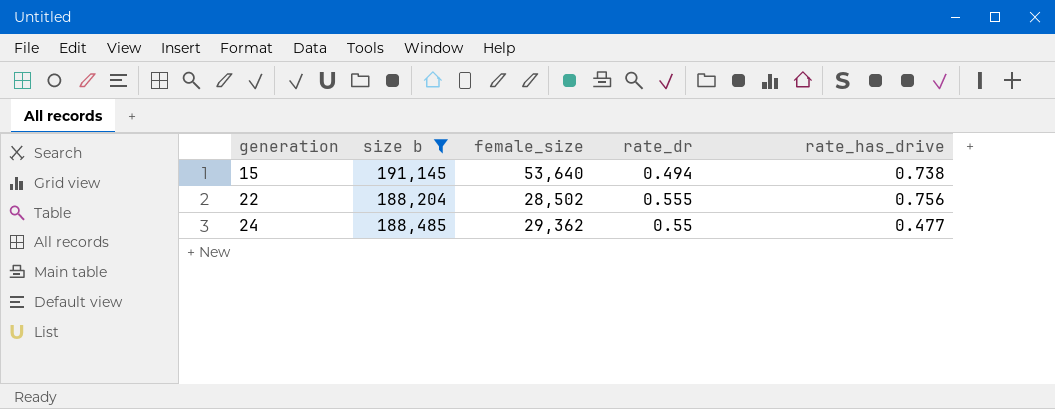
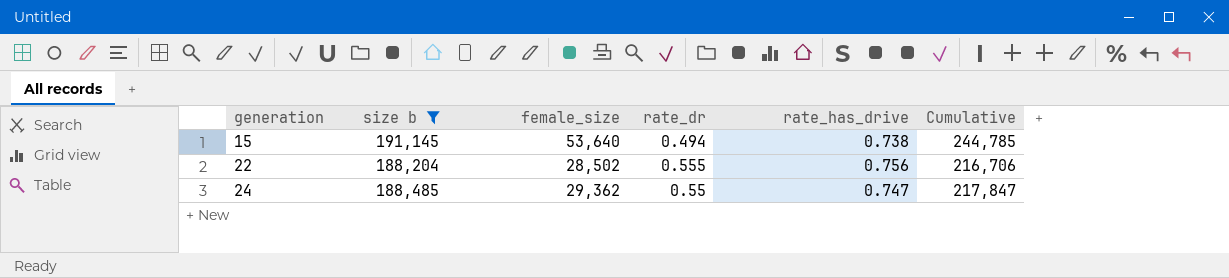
column Cumulative | formula: none -> [size b] + [female_size]
24 | rate_has_drive: 0.477 -> 0.747

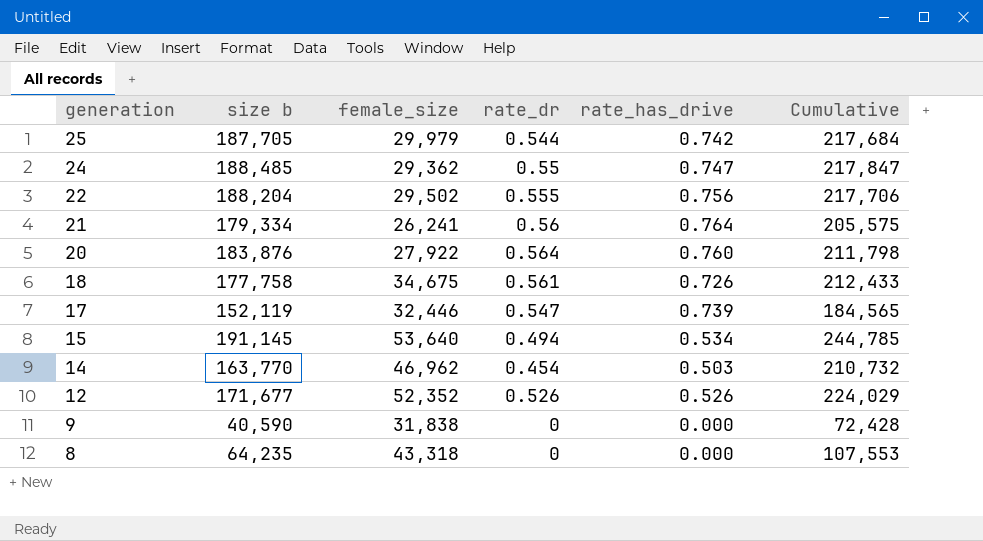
filter: size b >= 188,204 -> none
row order: generation ascending -> generation descending
22 | female_size: 28,502 -> 29,502
22 | Cumulative: 216,706 -> 217,706
15 | rate_has_drive: 0.738 -> 0.534

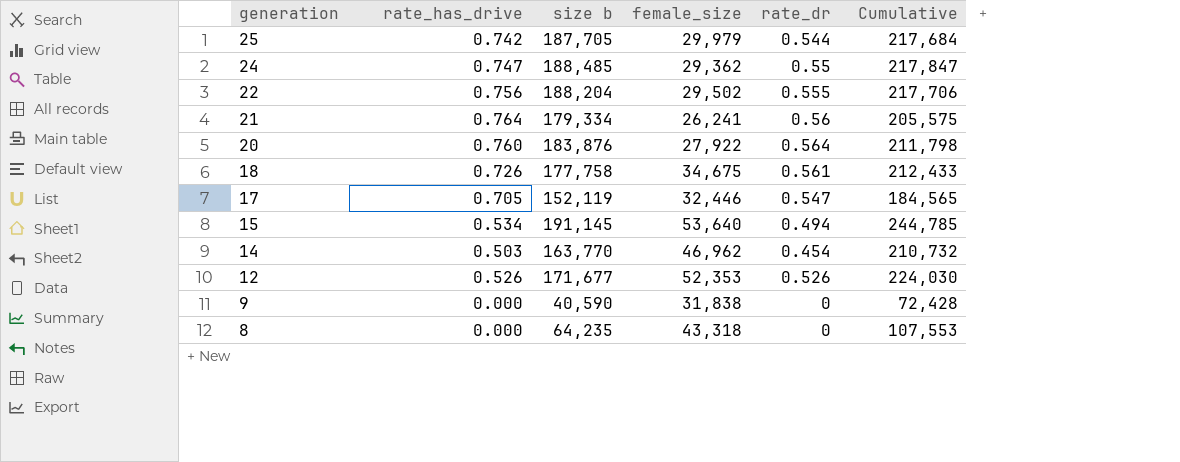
column rate_has_drive | position: 5 -> 2
17 | rate_has_drive: 0.739 -> 0.705
12 | female_size: 52,352 -> 52,353
12 | Cumulative: 224,029 -> 224,030

